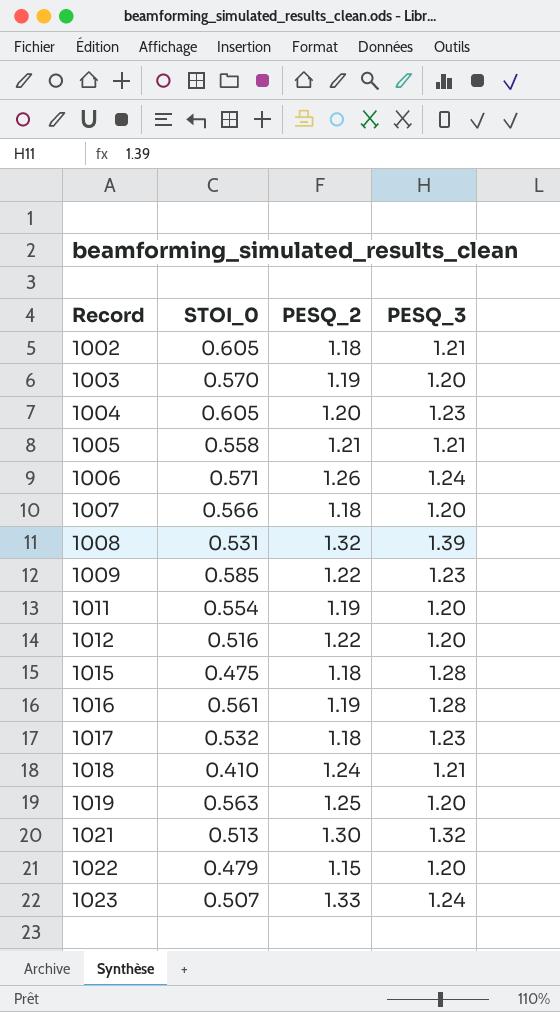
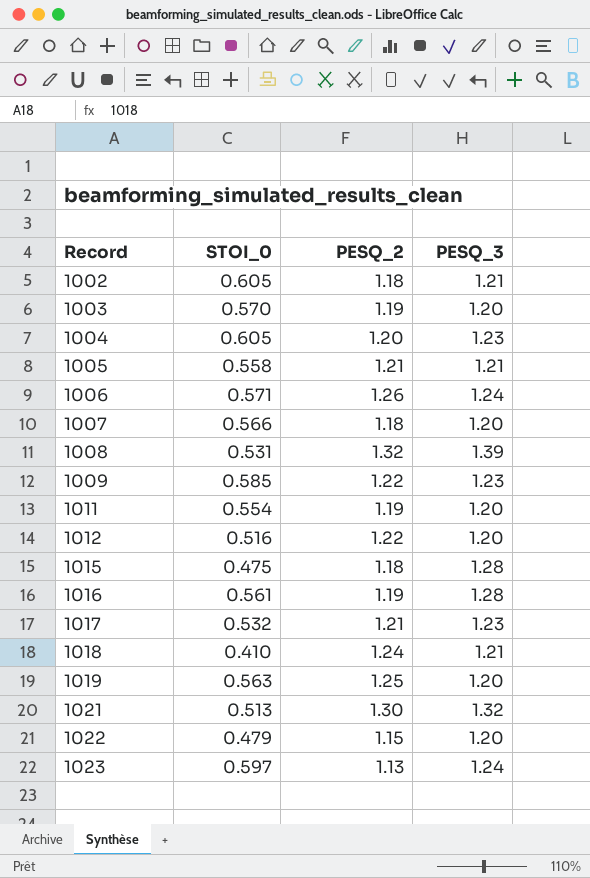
1017 | PESQ_2: 1.18 -> 1.21
1023 | STOI_0: 0.507 -> 0.597
1023 | PESQ_2: 1.33 -> 1.13

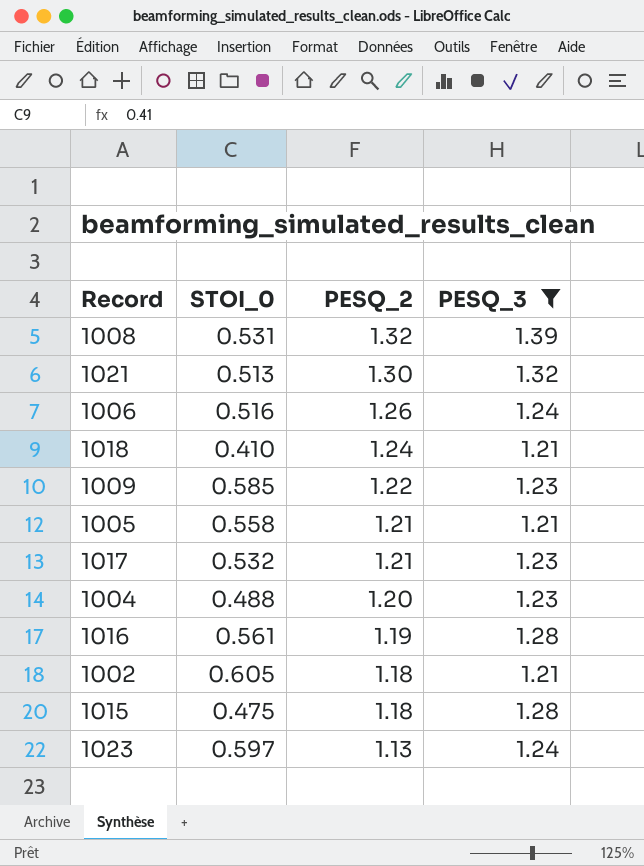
filter: none -> PESQ_3 != 1.20
row order: Record ascending -> PESQ_2 descending
1006 | STOI_0: 0.571 -> 0.516
1004 | STOI_0: 0.605 -> 0.488

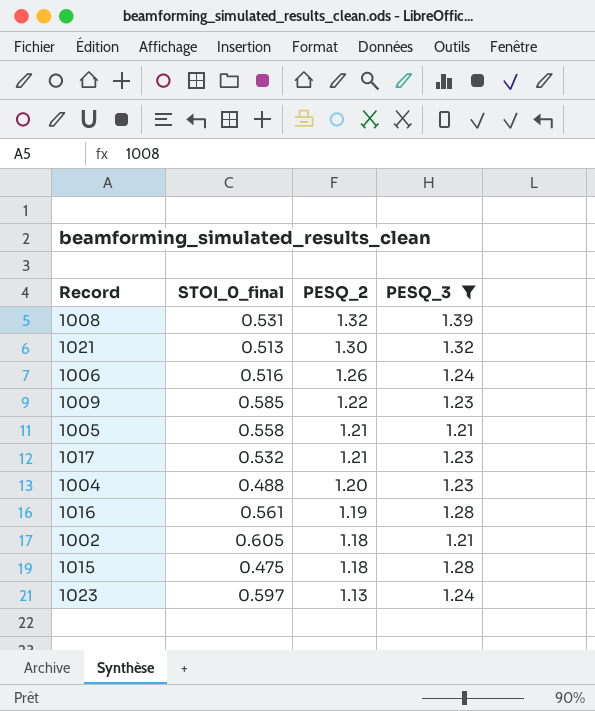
column name: STOI_0 -> STOI_0_final
row 1018: 0.410 | 1.24 | 1.21 -> none

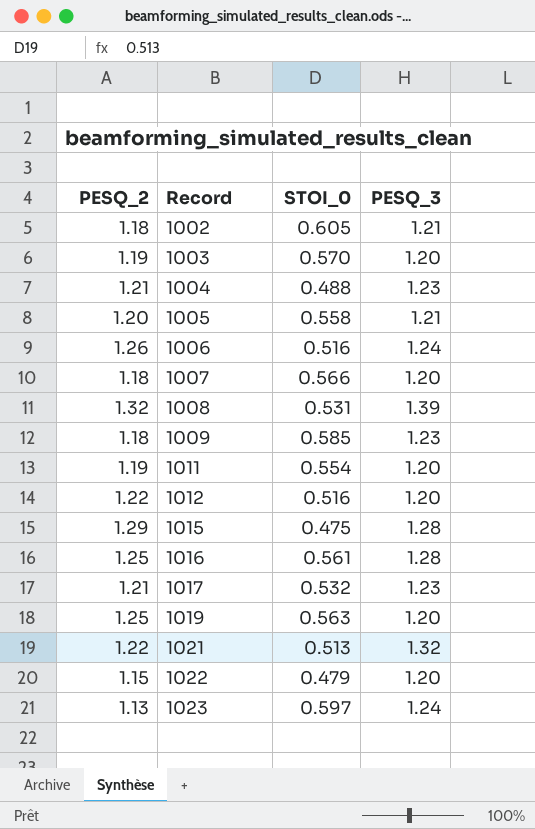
filter: PESQ_3 != 1.20 -> none
row order: PESQ_2 descending -> Record ascending
column PESQ_2 | position: 3 -> 1
column name: STOI_0_final -> STOI_0
1004 | PESQ_2: 1.20 -> 1.21
1005 | PESQ_2: 1.21 -> 1.20
1009 | PESQ_2: 1.22 -> 1.18
1015 | PESQ_2: 1.18 -> 1.29
1016 | PESQ_2: 1.19 -> 1.25
1021 | PESQ_2: 1.30 -> 1.22

